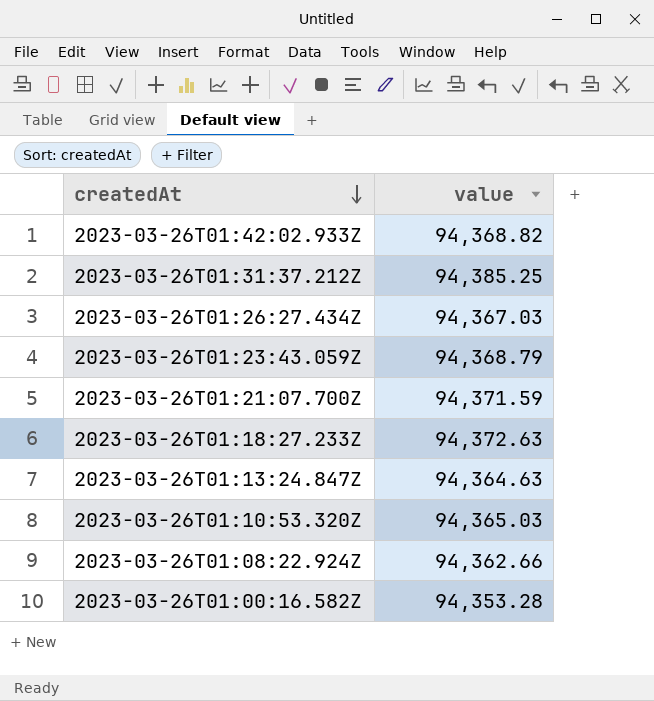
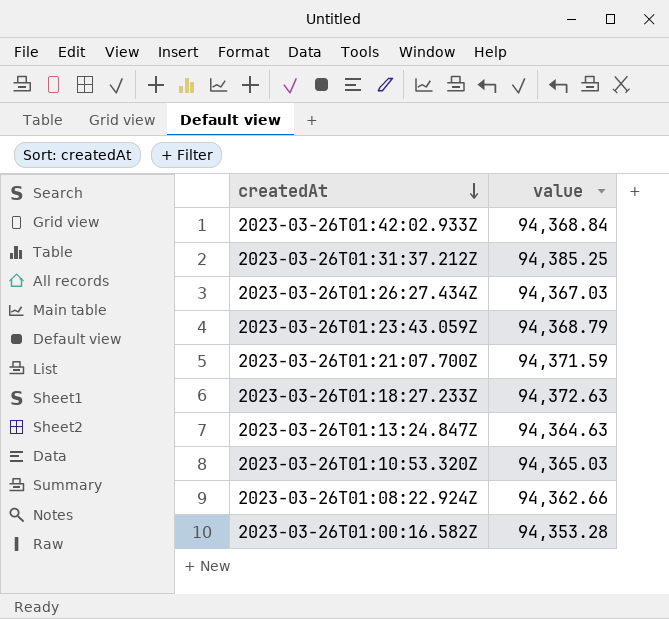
2023-03-26T01:42:02.933Z | value: 94,368.82 -> 94,368.84

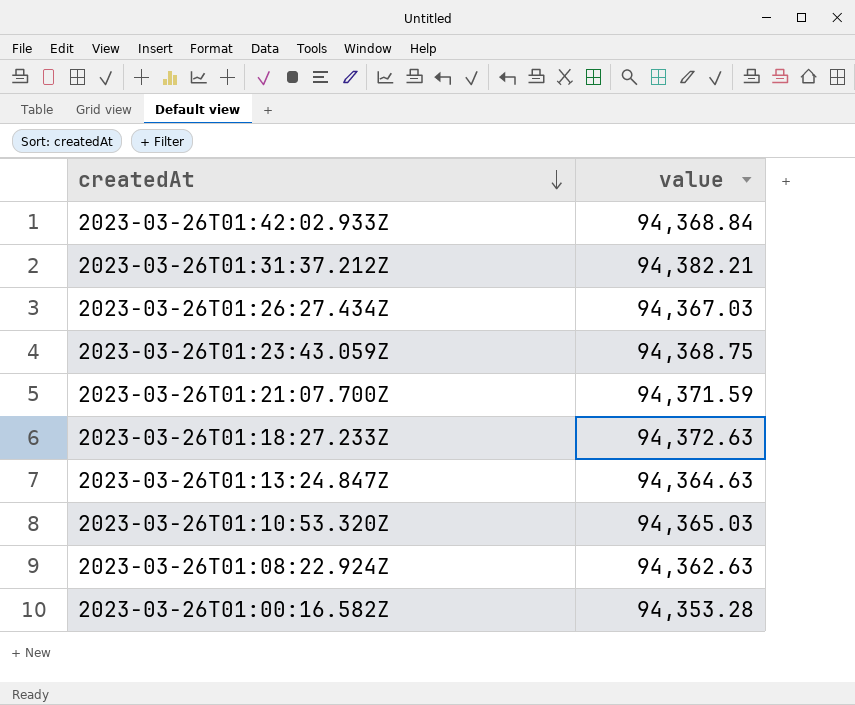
2023-03-26T01:31:37.212Z | value: 94,385.25 -> 94,382.21
2023-03-26T01:23:43.059Z | value: 94,368.79 -> 94,368.75
2023-03-26T01:08:22.924Z | value: 94,362.66 -> 94,362.63

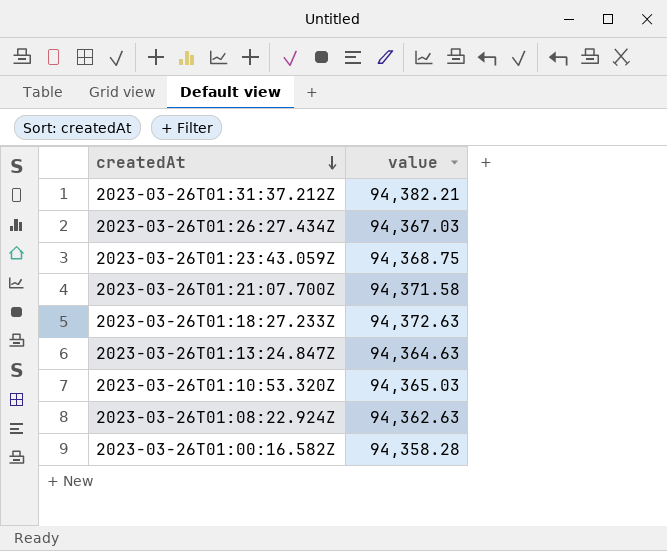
row 2023-03-26T01:42:02.933Z: 94,368.84 -> none
2023-03-26T01:21:07.700Z | value: 94,371.59 -> 94,371.58
2023-03-26T01:00:16.582Z | value: 94,353.28 -> 94,358.28

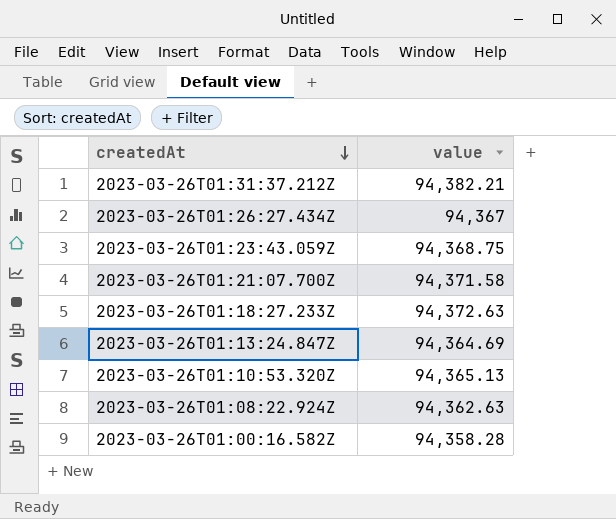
2023-03-26T01:26:27.434Z | value: 94,367.03 -> 94,367
2023-03-26T01:13:24.847Z | value: 94,364.63 -> 94,364.69
2023-03-26T01:10:53.320Z | value: 94,365.03 -> 94,365.13

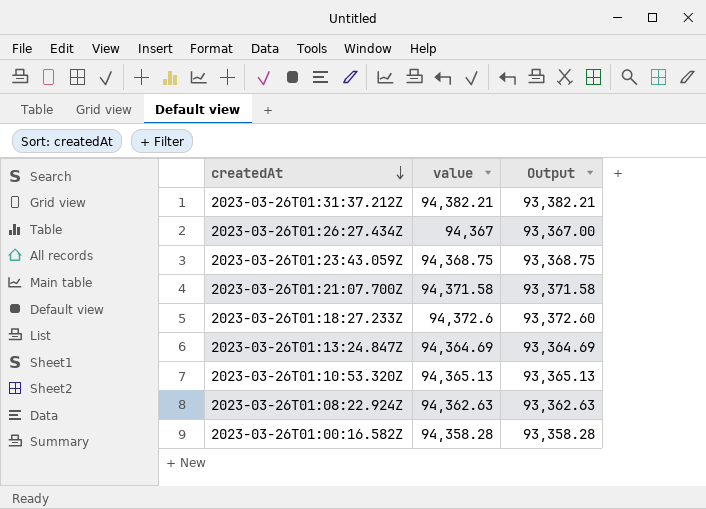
column Output | formula: none -> [value] - 1000
2023-03-26T01:18:27.233Z | value: 94,372.63 -> 94,372.6

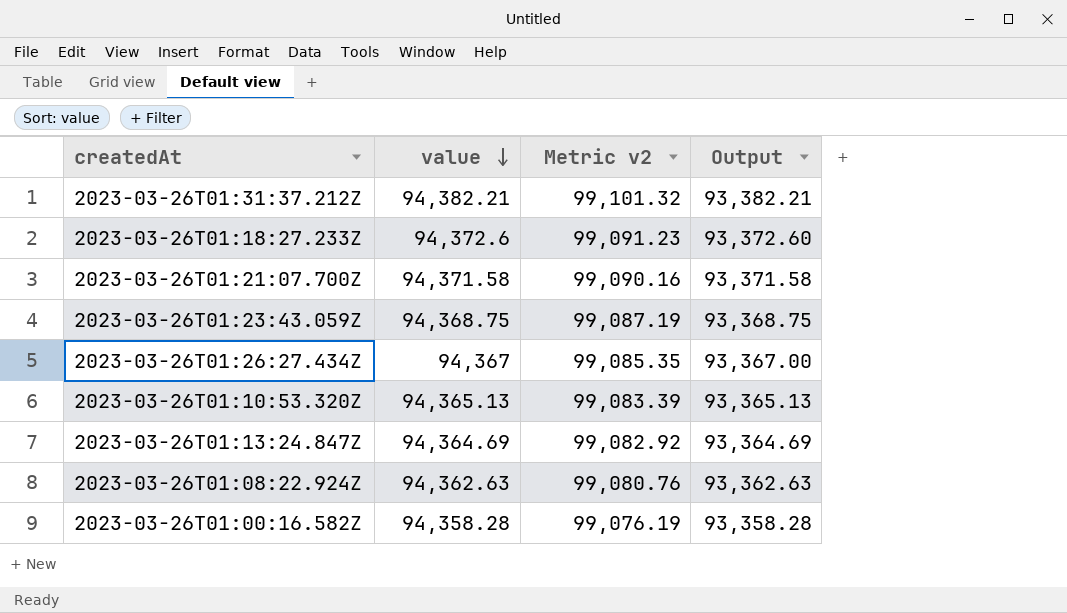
row order: createdAt descending -> value descending
column Metric v2 | formula: none -> [value] * 1.05

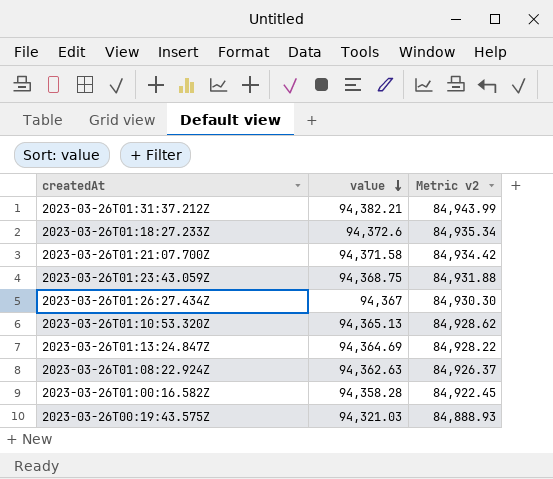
column Output | formula: [value] - 1000 -> none
column Metric v2 | formula: [value] * 1.05 -> [value] * 0.9
row 2023-03-26T00:19:43.575Z: none -> 94,321.03 | 84,888.93

